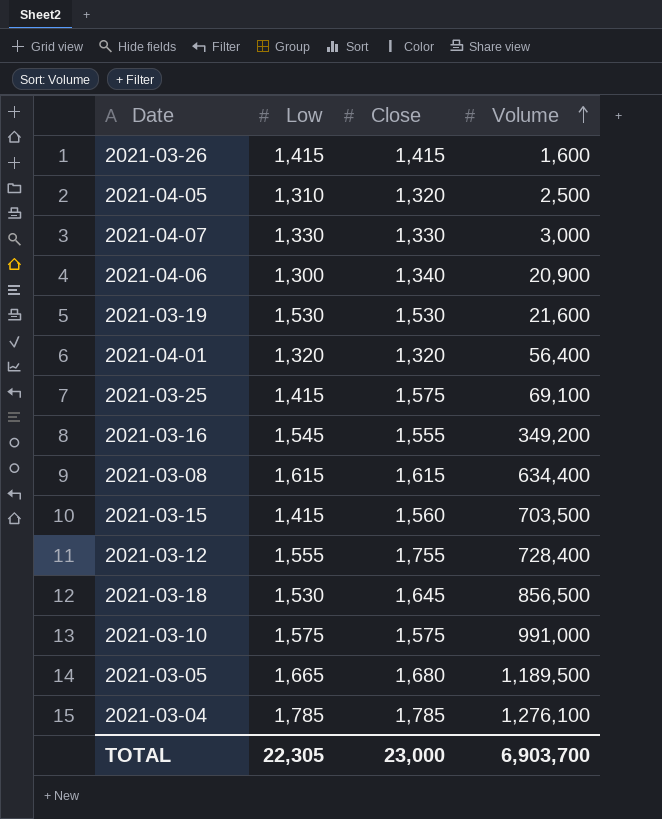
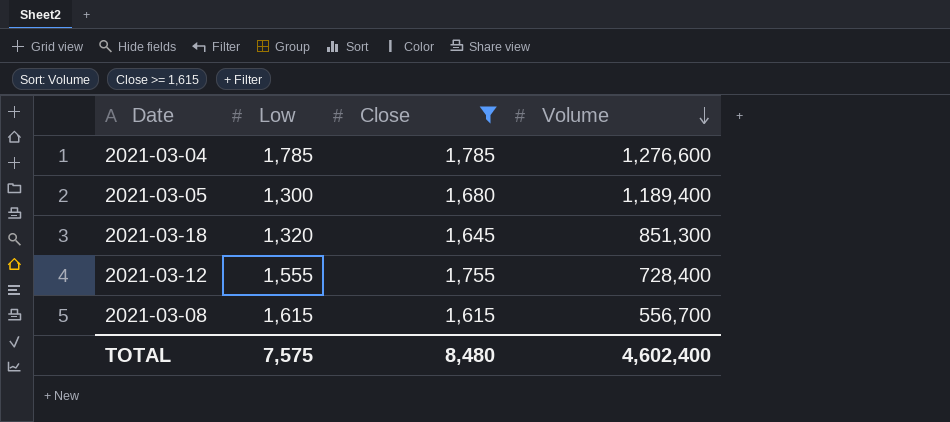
filter: none -> Close >= 1,615
row order: Volume ascending -> Volume descending
2021-03-04 | Volume: 1,276,100 -> 1,276,600
2021-03-05 | Low: 1,665 -> 1,300
2021-03-05 | Volume: 1,189,500 -> 1,189,400
2021-03-18 | Low: 1,530 -> 1,320
2021-03-18 | Volume: 856,500 -> 851,300
2021-03-08 | Volume: 634,400 -> 556,700
TOTAL | Low: 22,305 -> 7,575
TOTAL | Close: 23,000 -> 8,480
TOTAL | Volume: 6,903,700 -> 4,602,400

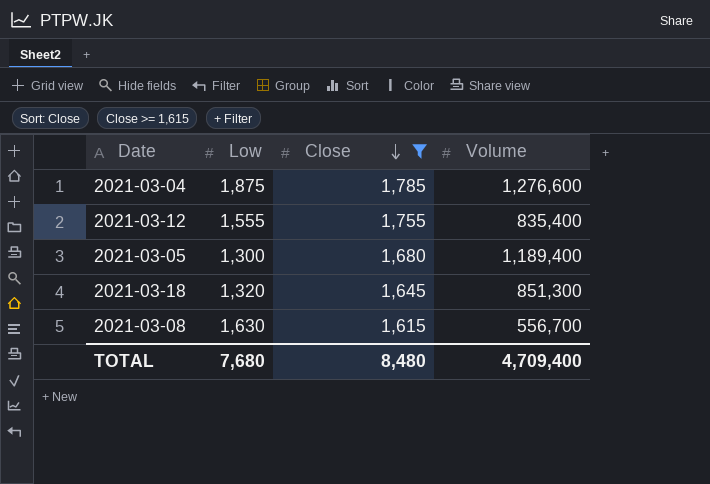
row order: Volume descending -> Close descending
2021-03-04 | Low: 1,785 -> 1,875
2021-03-12 | Volume: 728,400 -> 835,400
2021-03-08 | Low: 1,615 -> 1,630
TOTAL | Low: 7,575 -> 7,680
TOTAL | Volume: 4,602,400 -> 4,709,400

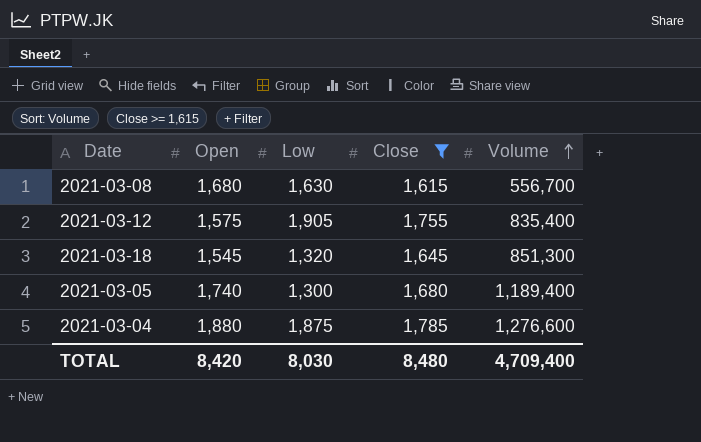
row order: Close descending -> Volume ascending
column Open | position: none -> 2
2021-03-12 | Low: 1,555 -> 1,905
TOTAL | Low: 7,680 -> 8,030

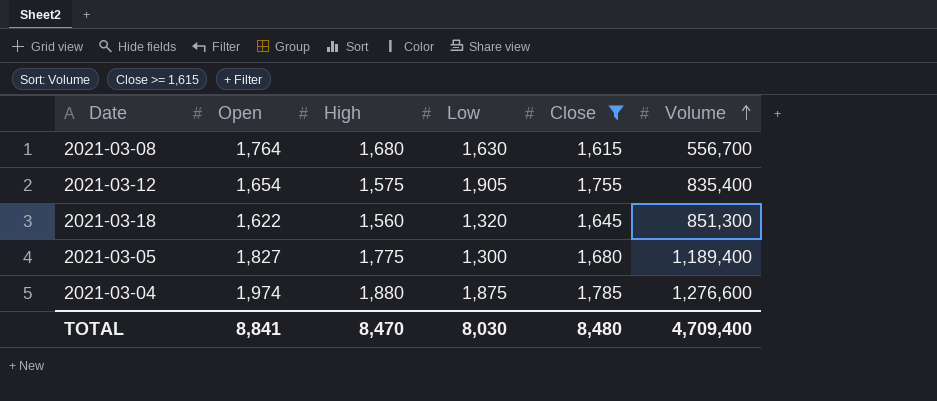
column High | position: none -> 3
2021-03-08 | Open: 1,680 -> 1,764
2021-03-12 | Open: 1,575 -> 1,654
2021-03-18 | Open: 1,545 -> 1,622
2021-03-05 | Open: 1,740 -> 1,827
2021-03-04 | Open: 1,880 -> 1,974
TOTAL | Open: 8,420 -> 8,841

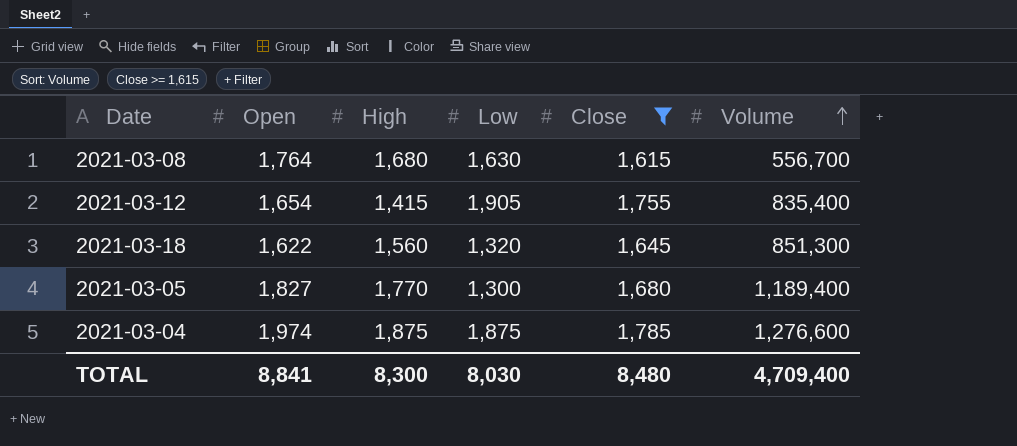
2021-03-12 | High: 1,575 -> 1,415
2021-03-05 | High: 1,775 -> 1,770
2021-03-04 | High: 1,880 -> 1,875
TOTAL | High: 8,470 -> 8,300

